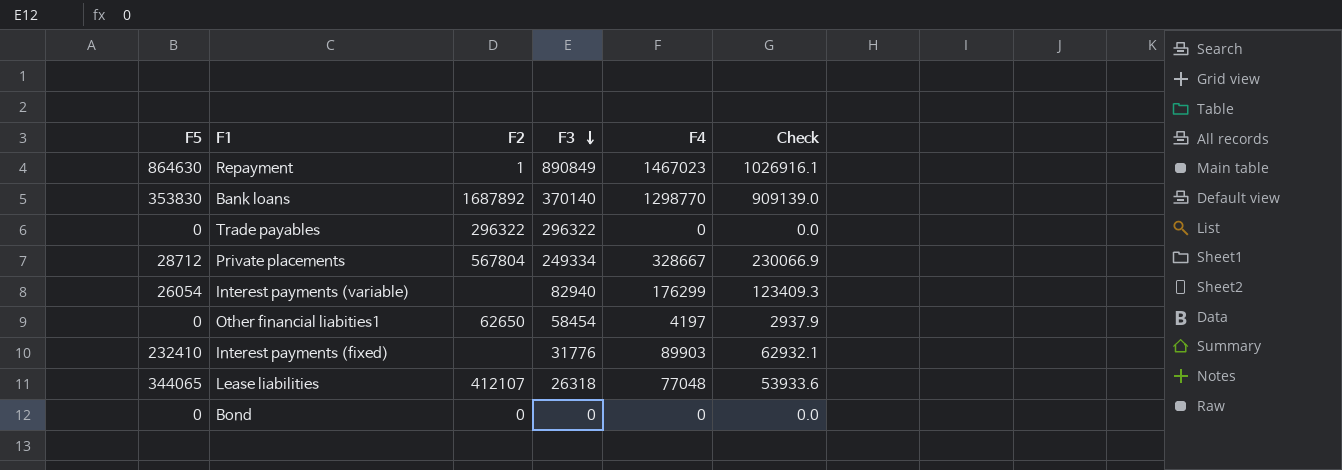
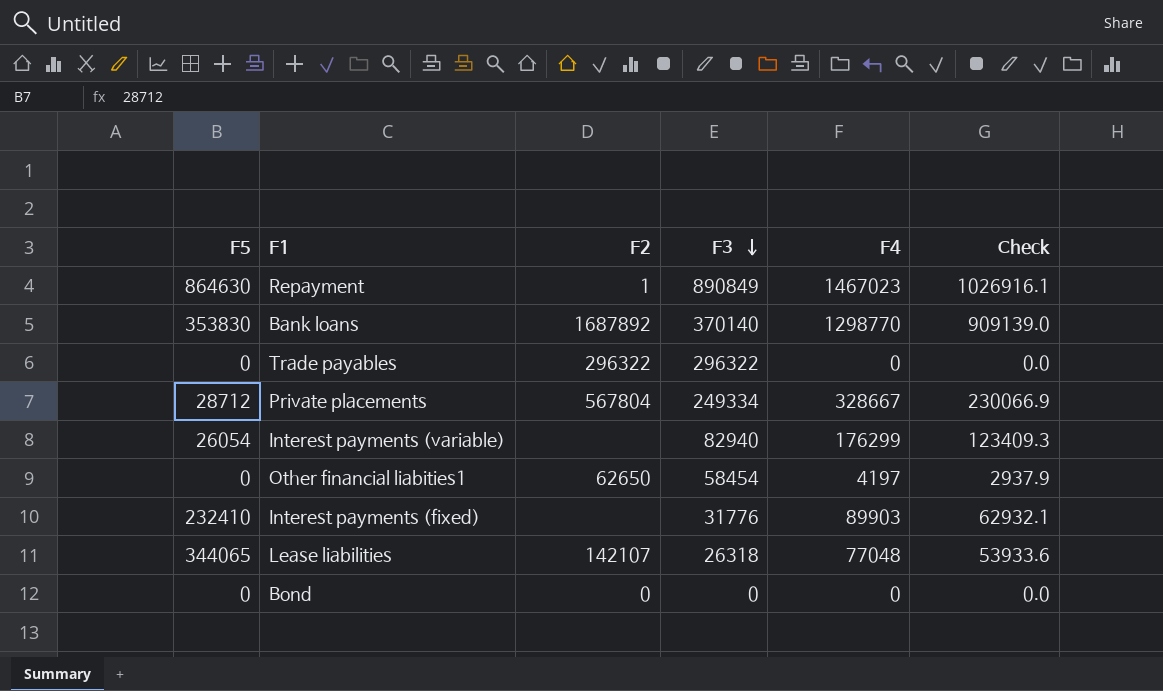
Lease liabilities | F2: 412107 -> 142107

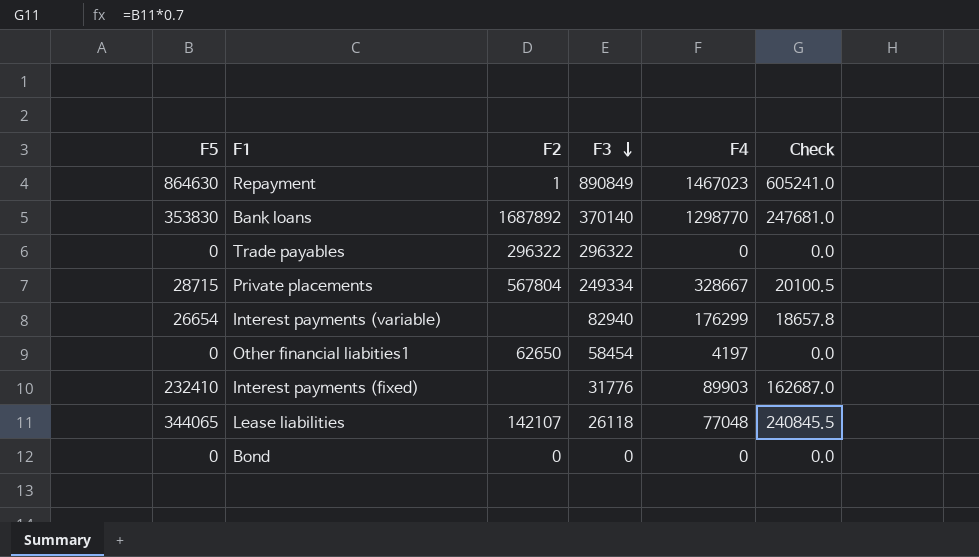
column Check | formula: [F4] * 0.7 -> [F5] * 0.7
Private placements | F5: 28712 -> 28715
Interest payments (variable) | F5: 26054 -> 26654
Lease liabilities | F3: 26318 -> 26118

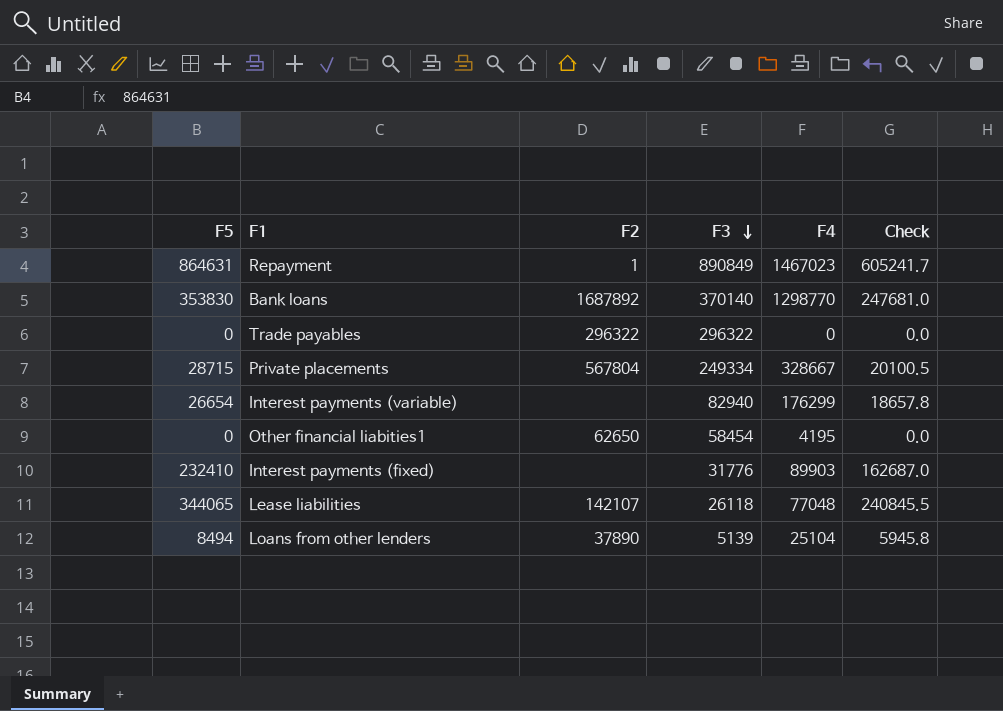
row Bond: 0 | 0 | 0 | 0 | 0.0 -> none
Repayment | F5: 864630 -> 864631
Repayment | Check: 605241.0 -> 605241.7
Other financial liabities1 | F4: 4197 -> 4195
row Loans from other lenders: none -> 8494 | 37890 | 5139 | 25104 | 5945.8

